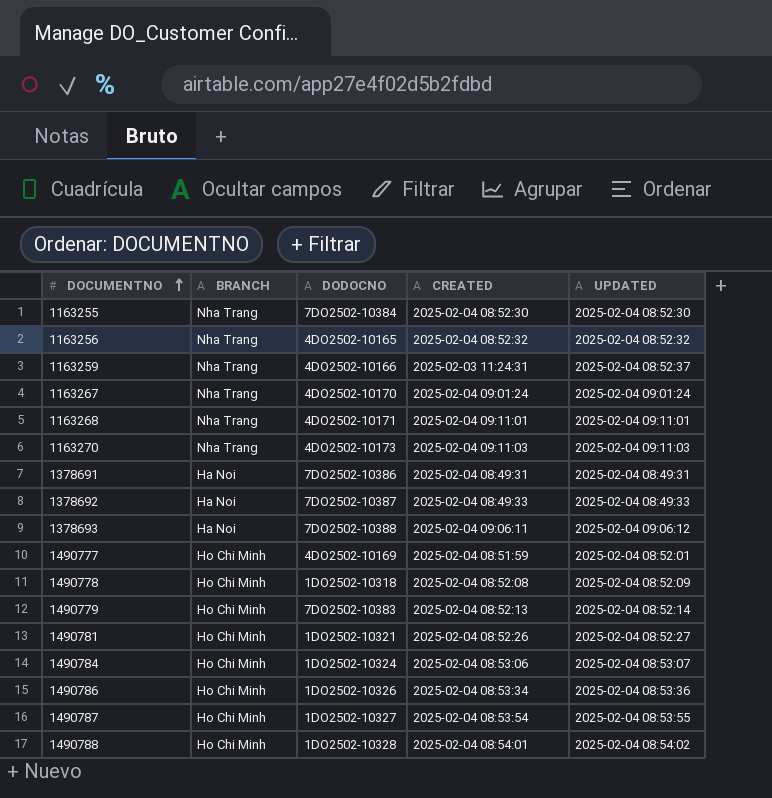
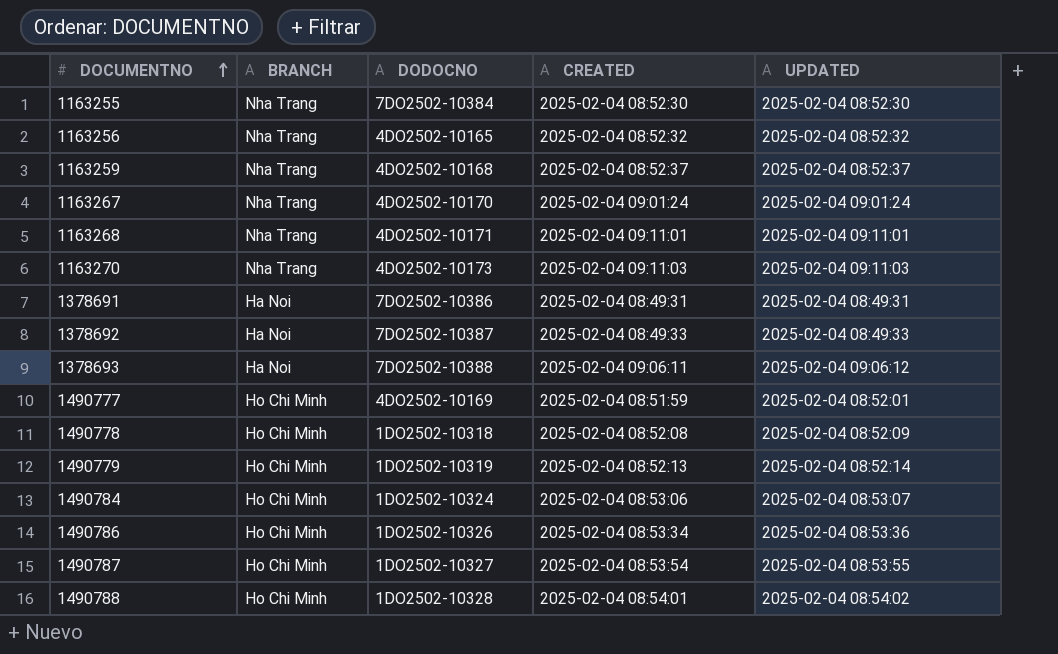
row 1490781: Ho Chi Minh | 1DO2502-10321 | 2025-02-04 08:52:26 | 2025-02-04 08:52:27 -> none
1163259 | DODOCNO: 4DO2502-10166 -> 4DO2502-10168
1163259 | CREATED: 2025-02-03 11:24:31 -> 2025-02-04 08:52:37
1490779 | DODOCNO: 7DO2502-10383 -> 1DO2502-10319

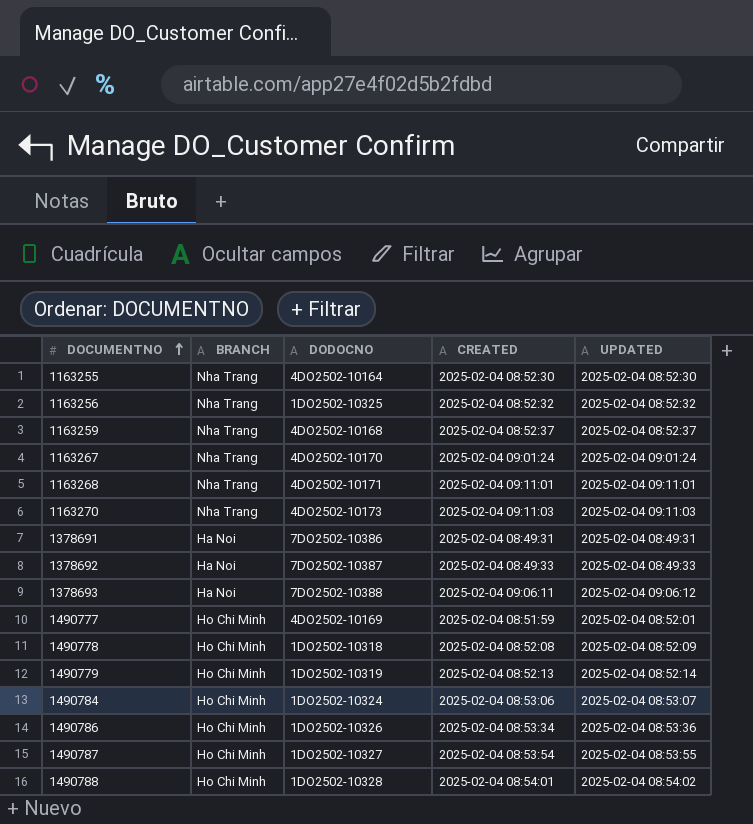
1163255 | DODOCNO: 7DO2502-10384 -> 4DO2502-10164
1163256 | DODOCNO: 4DO2502-10165 -> 1DO2502-10325

